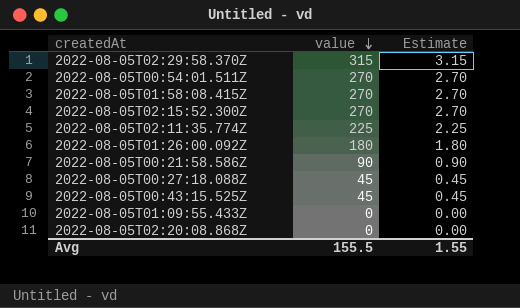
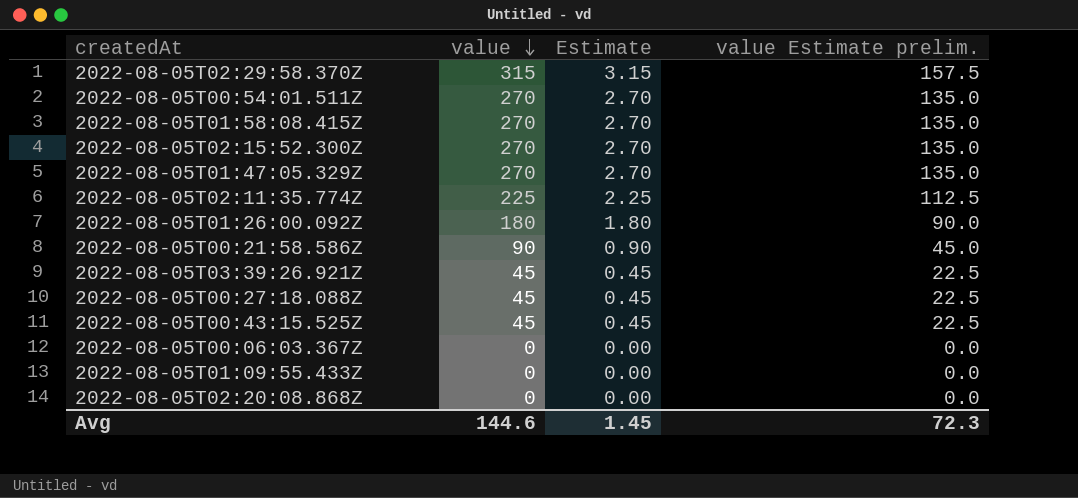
column value Estimate prelim. | formula: none -> [value] * 0.5
row 2022-08-05T01:47:05.329Z: none -> 270 | 2.70 | 135.0
row 2022-08-05T03:39:26.921Z: none -> 45 | 0.45 | 22.5
row 2022-08-05T00:06:03.367Z: none -> 0 | 0.00 | 0.0
Avg | value: 155.5 -> 144.6
Avg | Estimate: 1.55 -> 1.45

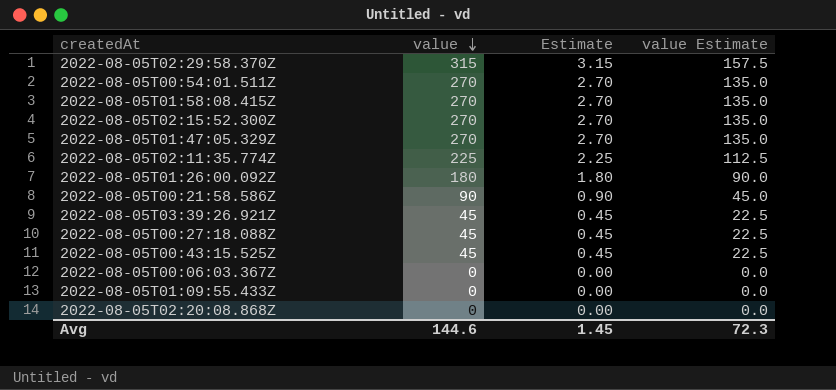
column name: value Estimate prelim. -> value Estimate

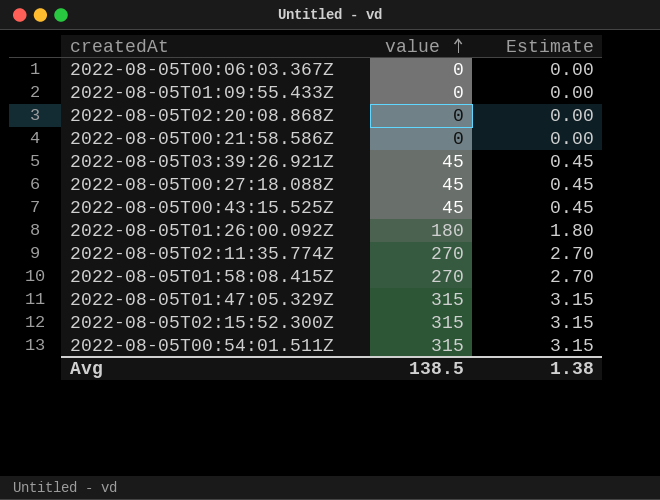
row order: value descending -> value ascending
column value Estimate | formula: [value] * 0.5 -> none
row 2022-08-05T02:29:58.370Z: 315 | 3.15 | 157.5 -> none
2022-08-05T00:21:58.586Z | value: 90 -> 0
2022-08-05T00:21:58.586Z | Estimate: 0.90 -> 0.00
2022-08-05T02:11:35.774Z | value: 225 -> 270
2022-08-05T02:11:35.774Z | Estimate: 2.25 -> 2.70
2022-08-05T01:47:05.329Z | value: 270 -> 315
2022-08-05T01:47:05.329Z | Estimate: 2.70 -> 3.15
2022-08-05T02:15:52.300Z | value: 270 -> 315
2022-08-05T02:15:52.300Z | Estimate: 2.70 -> 3.15
2022-08-05T00:54:01.511Z | value: 270 -> 315
2022-08-05T00:54:01.511Z | Estimate: 2.70 -> 3.15
Avg | value: 144.6 -> 138.5
Avg | Estimate: 1.45 -> 1.38

